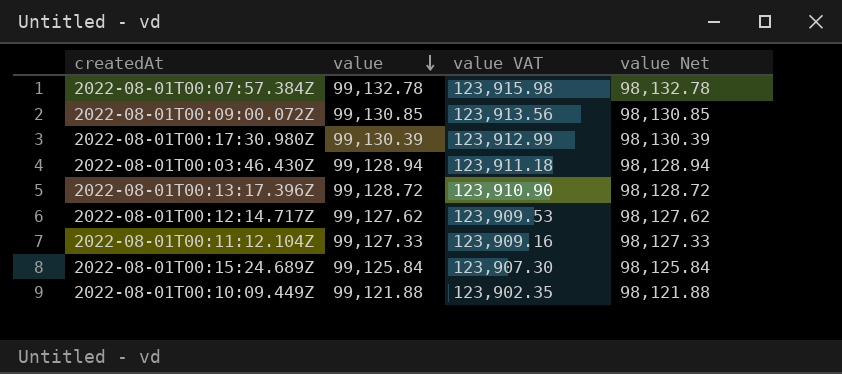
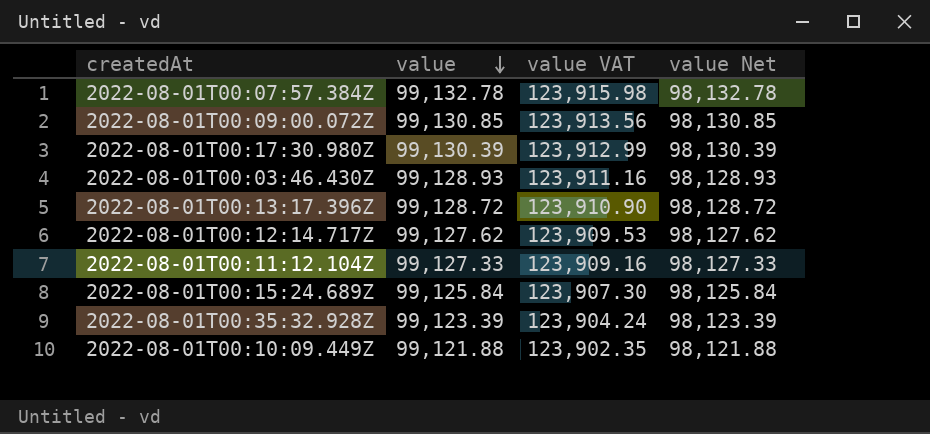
2022-08-01T00:03:46.430Z | value: 99,128.94 -> 99,128.93
2022-08-01T00:03:46.430Z | value VAT: 123,911.18 -> 123,911.16
2022-08-01T00:03:46.430Z | value Net: 98,128.94 -> 98,128.93
row 2022-08-01T00:35:32.928Z: none -> 99,123.39 | 123,904.24 | 98,123.39

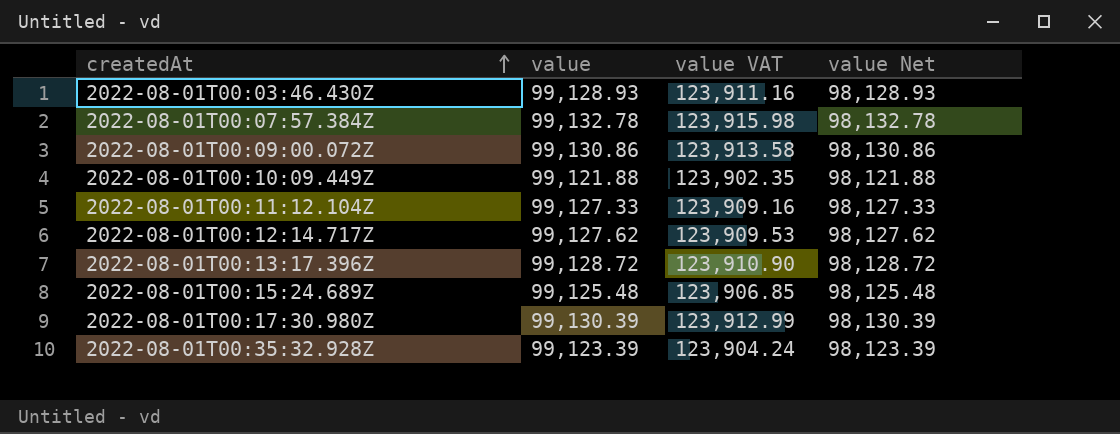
row order: value descending -> createdAt ascending
2022-08-01T00:09:00.072Z | value: 99,130.85 -> 99,130.86
2022-08-01T00:09:00.072Z | value VAT: 123,913.56 -> 123,913.58
2022-08-01T00:09:00.072Z | value Net: 98,130.85 -> 98,130.86
2022-08-01T00:15:24.689Z | value: 99,125.84 -> 99,125.48
2022-08-01T00:15:24.689Z | value VAT: 123,907.30 -> 123,906.85
2022-08-01T00:15:24.689Z | value Net: 98,125.84 -> 98,125.48

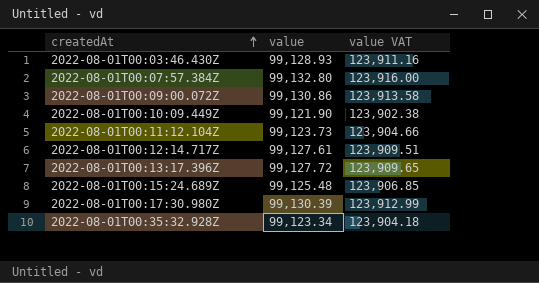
column value Net | formula: [value] - 1000 -> none
2022-08-01T00:07:57.384Z | value: 99,132.78 -> 99,132.80
2022-08-01T00:07:57.384Z | value VAT: 123,915.98 -> 123,916.00
2022-08-01T00:10:09.449Z | value: 99,121.88 -> 99,121.90
2022-08-01T00:10:09.449Z | value VAT: 123,902.35 -> 123,902.38
2022-08-01T00:11:12.104Z | value: 99,127.33 -> 99,123.73
2022-08-01T00:11:12.104Z | value VAT: 123,909.16 -> 123,904.66
2022-08-01T00:12:14.717Z | value: 99,127.62 -> 99,127.61
2022-08-01T00:12:14.717Z | value VAT: 123,909.53 -> 123,909.51
2022-08-01T00:13:17.396Z | value: 99,128.72 -> 99,127.72
2022-08-01T00:13:17.396Z | value VAT: 123,910.90 -> 123,909.65
2022-08-01T00:35:32.928Z | value: 99,123.39 -> 99,123.34
2022-08-01T00:35:32.928Z | value VAT: 123,904.24 -> 123,904.18

